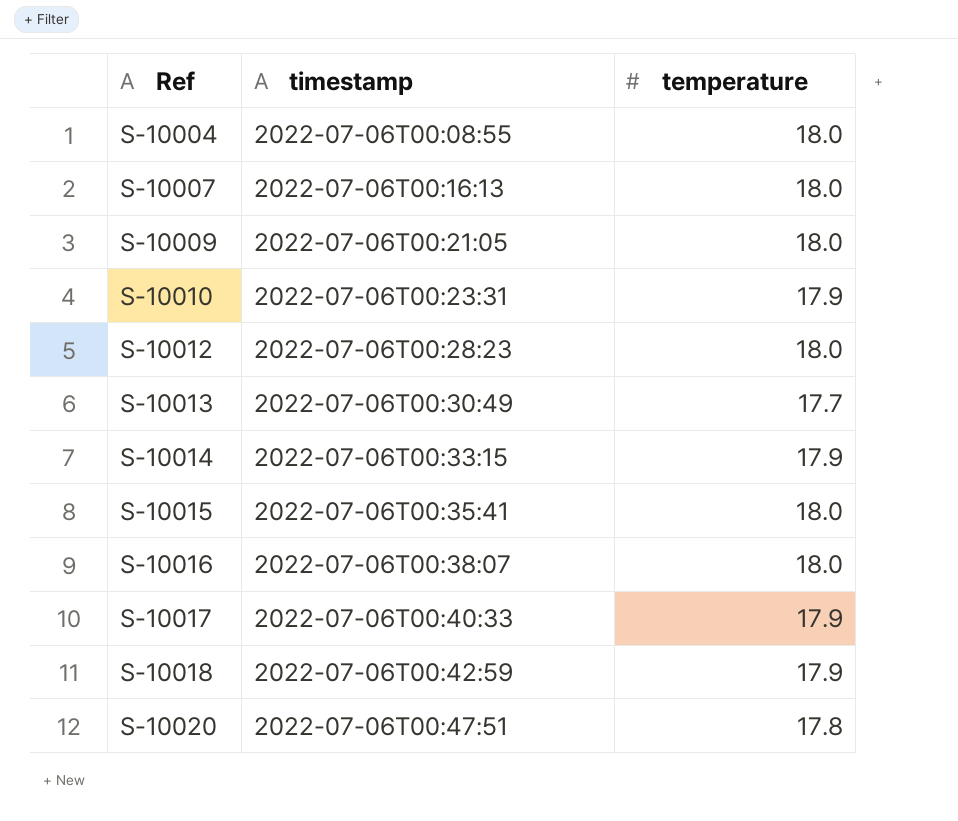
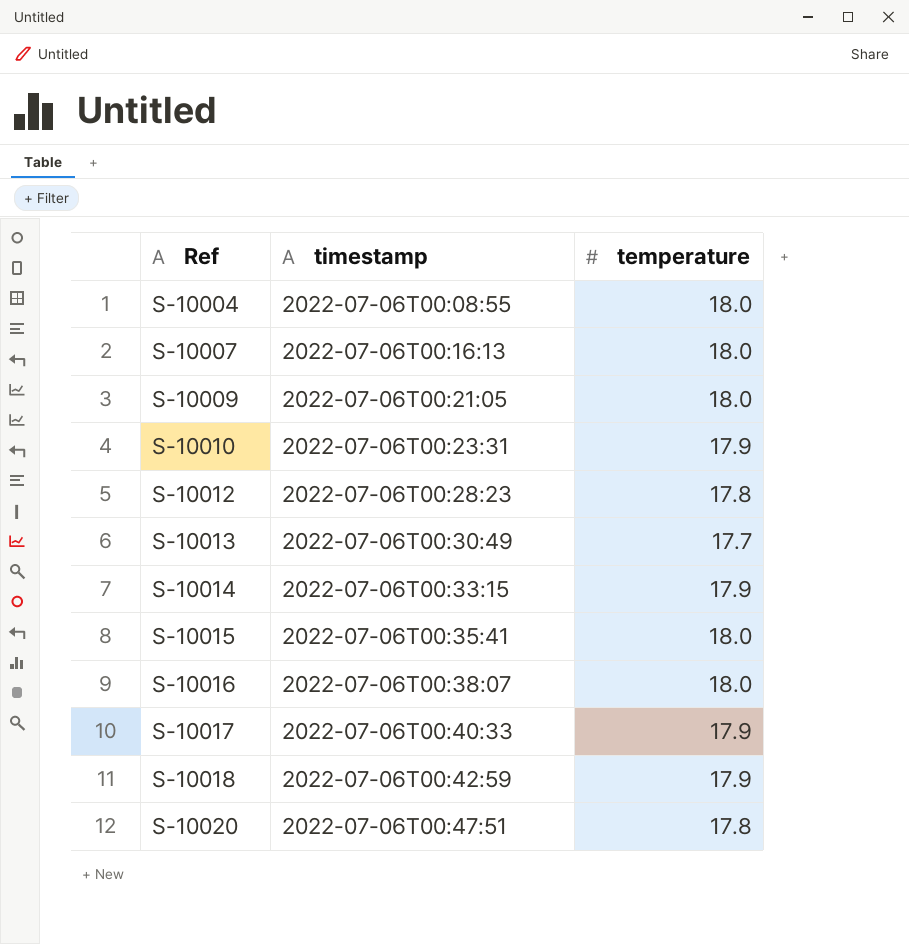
S-10012 | temperature: 18.0 -> 17.8

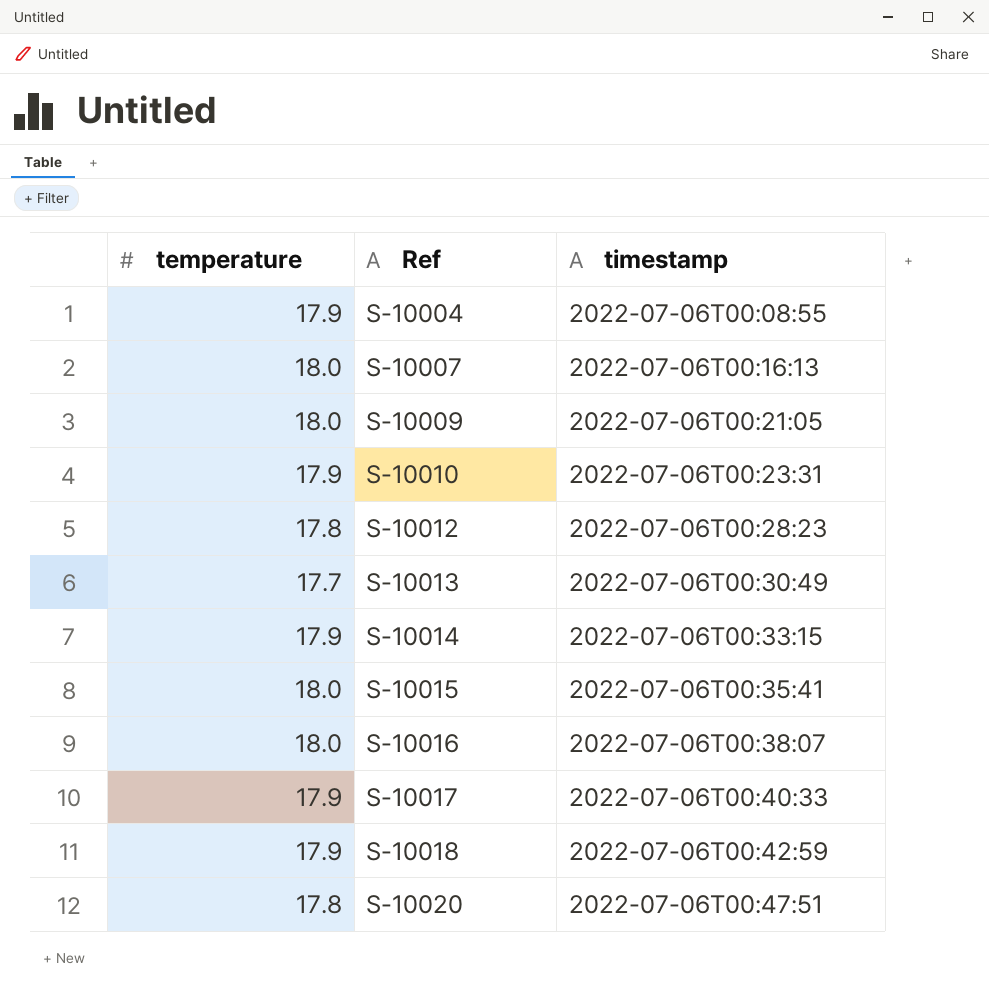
column temperature | position: 3 -> 1
S-10004 | temperature: 18.0 -> 17.9

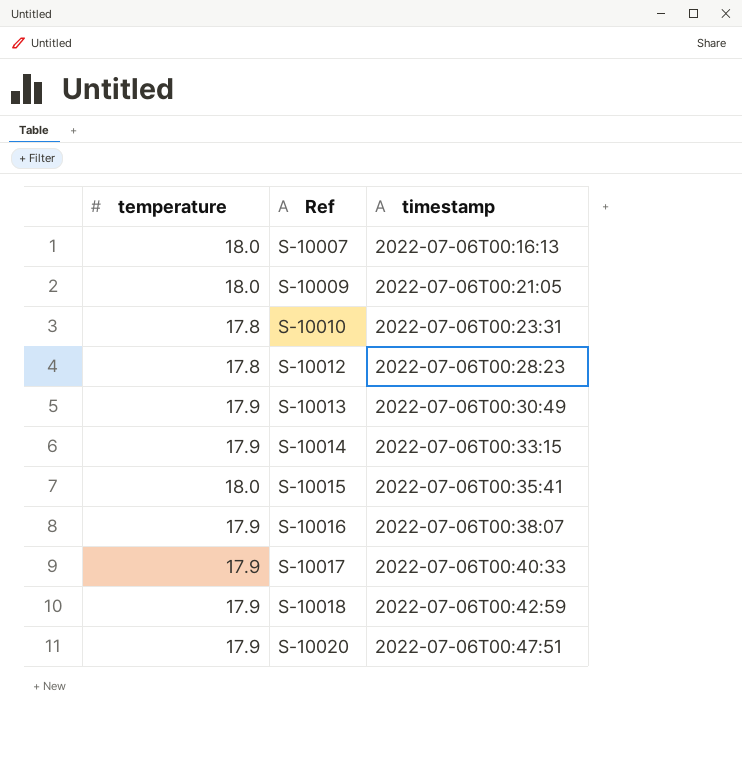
row S-10004: 17.9 | 2022-07-06T00:08:55 -> none
S-10010 | temperature: 17.9 -> 17.8
S-10013 | temperature: 17.7 -> 17.9
S-10016 | temperature: 18.0 -> 17.9
S-10020 | temperature: 17.8 -> 17.9

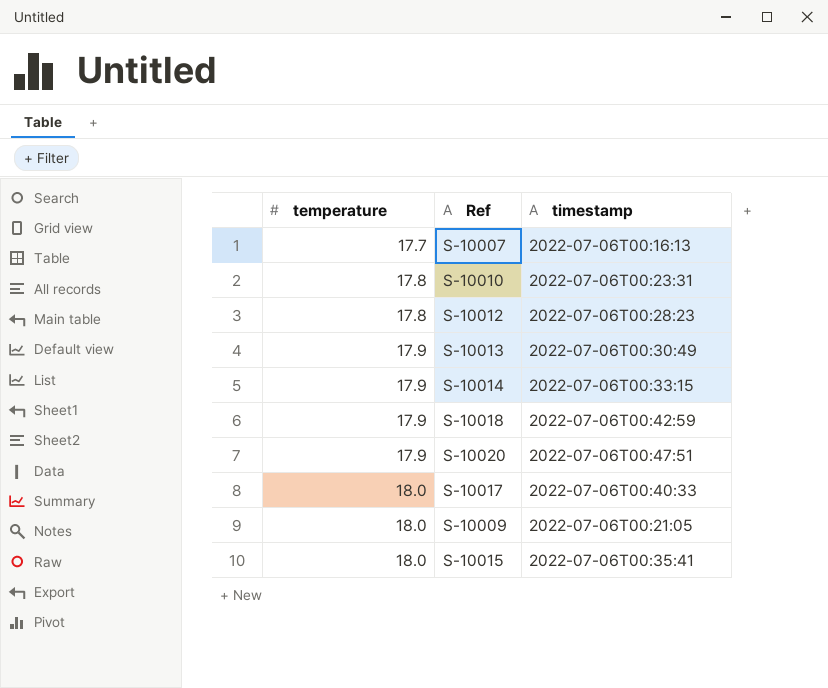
row order: Ref ascending -> temperature ascending
row S-10016: 17.9 | 2022-07-06T00:38:07 -> none
S-10007 | temperature: 18.0 -> 17.7
S-10017 | temperature: 17.9 -> 18.0

